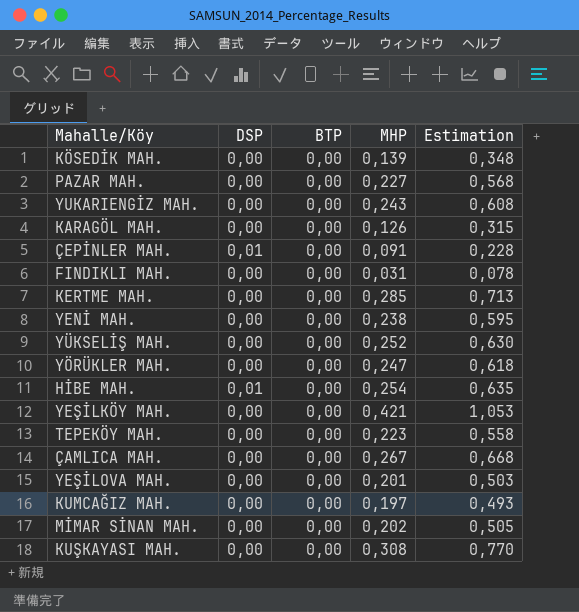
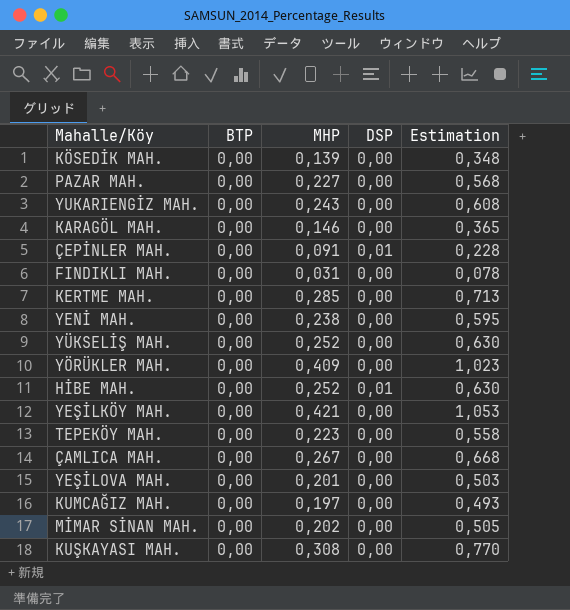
column DSP | position: 2 -> 4
KARAGÖL MAH. | MHP: 0,126 -> 0,146
KARAGÖL MAH. | Estimation: 0,315 -> 0,365
YÖRÜKLER MAH. | MHP: 0,247 -> 0,409
YÖRÜKLER MAH. | Estimation: 0,618 -> 1,023
HİBE MAH. | MHP: 0,254 -> 0,252
HİBE MAH. | Estimation: 0,635 -> 0,630

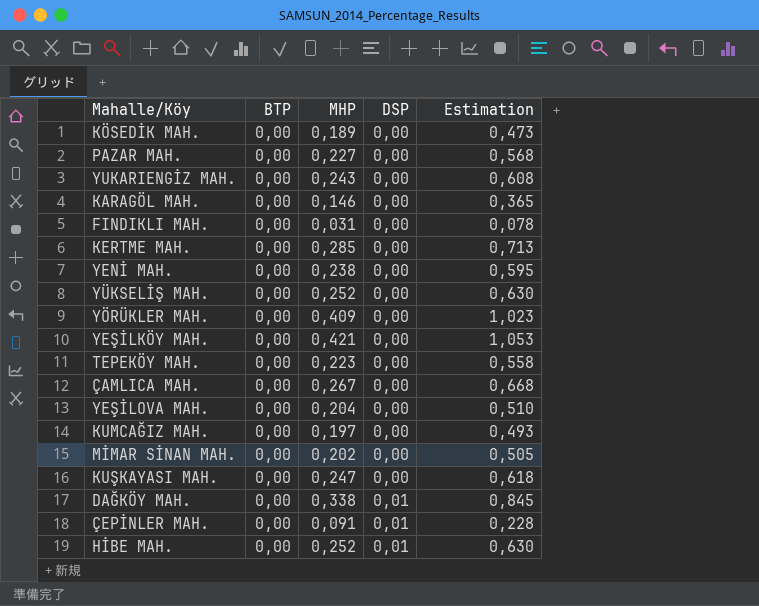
row order: none -> DSP ascending
KÖSEDİK MAH. | MHP: 0,139 -> 0,189
KÖSEDİK MAH. | Estimation: 0,348 -> 0,473
YEŞİLOVA MAH. | MHP: 0,201 -> 0,204
YEŞİLOVA MAH. | Estimation: 0,503 -> 0,510
KUŞKAYASI MAH. | MHP: 0,308 -> 0,247
KUŞKAYASI MAH. | Estimation: 0,770 -> 0,618
row DAĞKÖY MAH.: none -> 0,00 | 0,338 | 0,01 | 0,845

